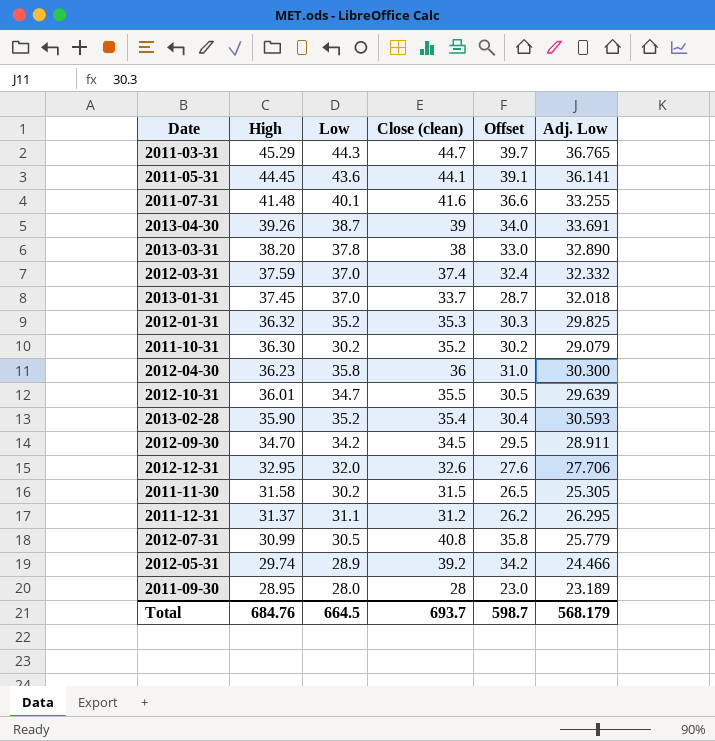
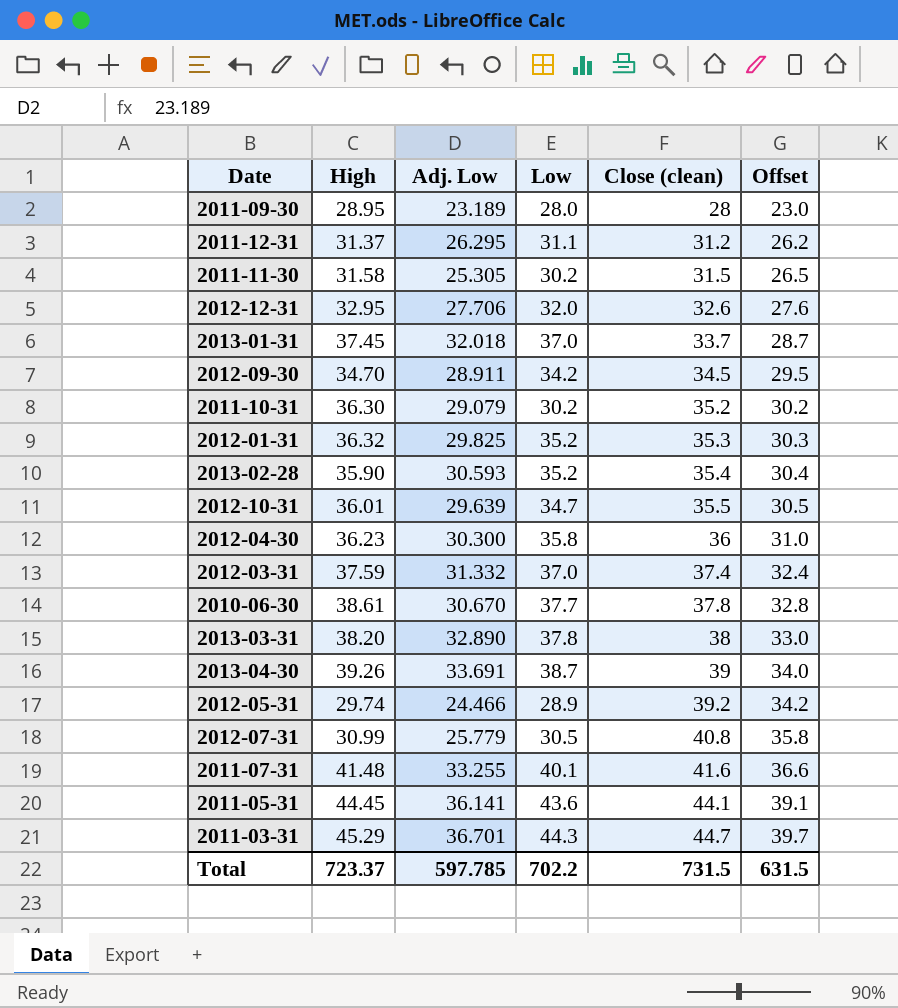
row order: High descending -> Close (clean) ascending
column Adj. Low | position: 6 -> 3
2012-03-31 | Adj. Low: 32.332 -> 31.332
row 2010-06-30: none -> 38.61 | 30.670 | 37.7 | 37.8 | 32.8
2011-03-31 | Adj. Low: 36.765 -> 36.701
Total | High: 684.76 -> 723.37
Total | Adj. Low: 568.179 -> 597.785
Total | Low: 664.5 -> 702.2
Total | Close (clean): 693.7 -> 731.5
Total | Offset: 598.7 -> 631.5

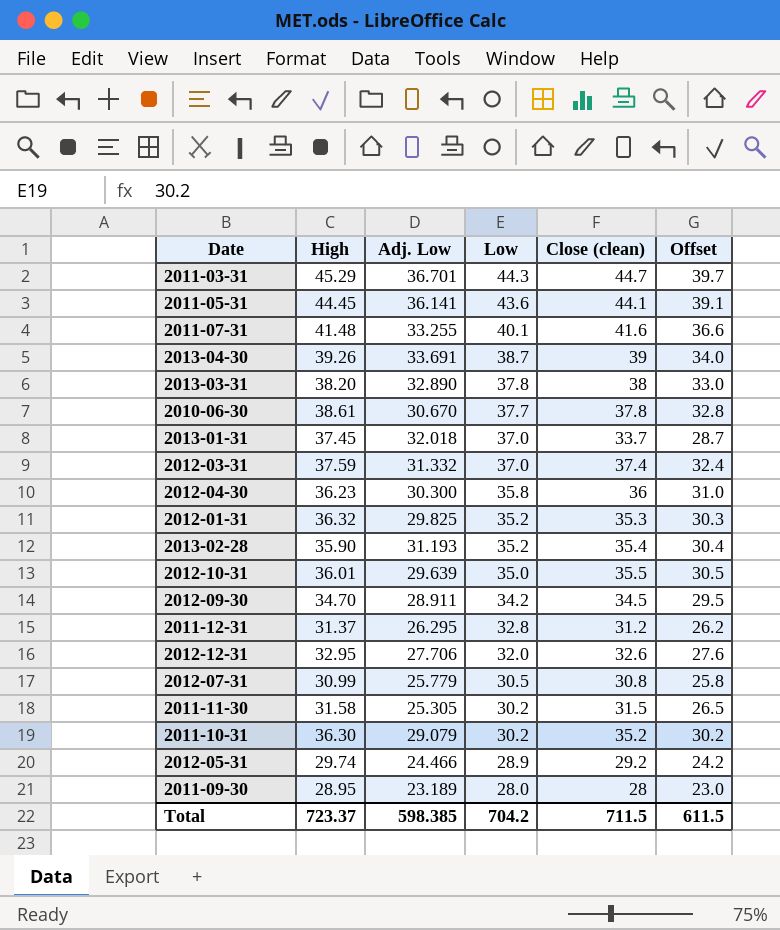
row order: Close (clean) ascending -> Low descending
2013-02-28 | Adj. Low: 30.593 -> 31.193
2012-10-31 | Low: 34.7 -> 35.0
2011-12-31 | Low: 31.1 -> 32.8
2012-07-31 | Close (clean): 40.8 -> 30.8
2012-07-31 | Offset: 35.8 -> 25.8
2012-05-31 | Close (clean): 39.2 -> 29.2
2012-05-31 | Offset: 34.2 -> 24.2
Total | Adj. Low: 597.785 -> 598.385
Total | Low: 702.2 -> 704.2
Total | Close (clean): 731.5 -> 711.5
Total | Offset: 631.5 -> 611.5

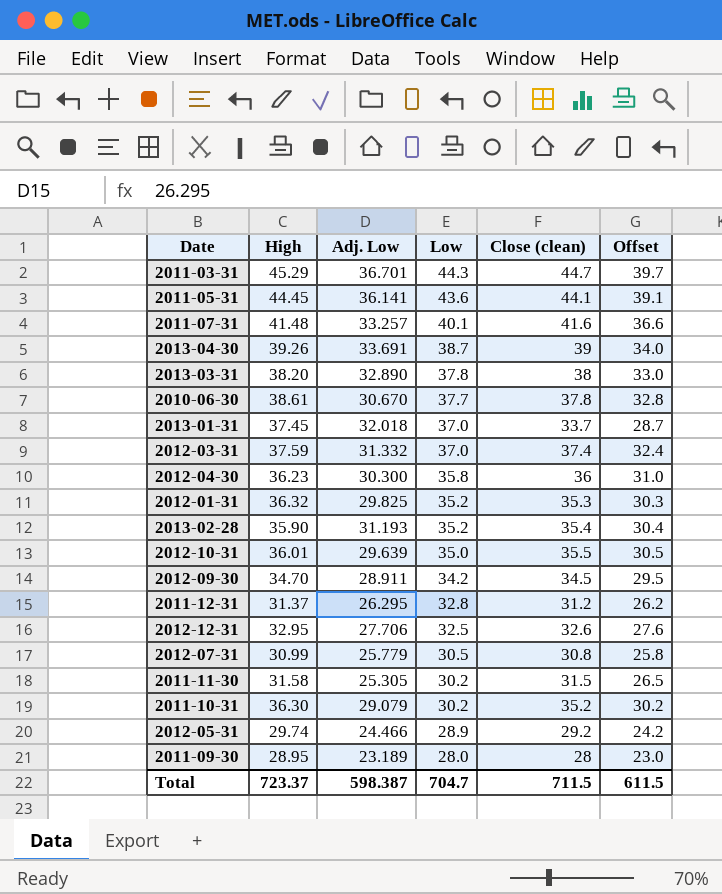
2011-07-31 | Adj. Low: 33.255 -> 33.257
2012-12-31 | Low: 32.0 -> 32.5
Total | Adj. Low: 598.385 -> 598.387
Total | Low: 704.2 -> 704.7

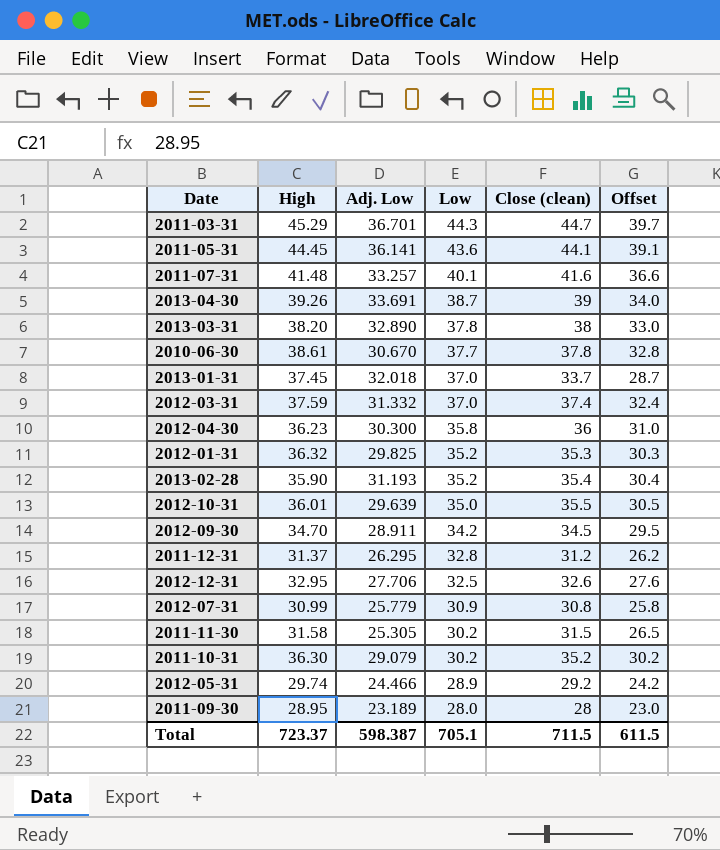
2012-07-31 | Low: 30.5 -> 30.9
Total | Low: 704.7 -> 705.1

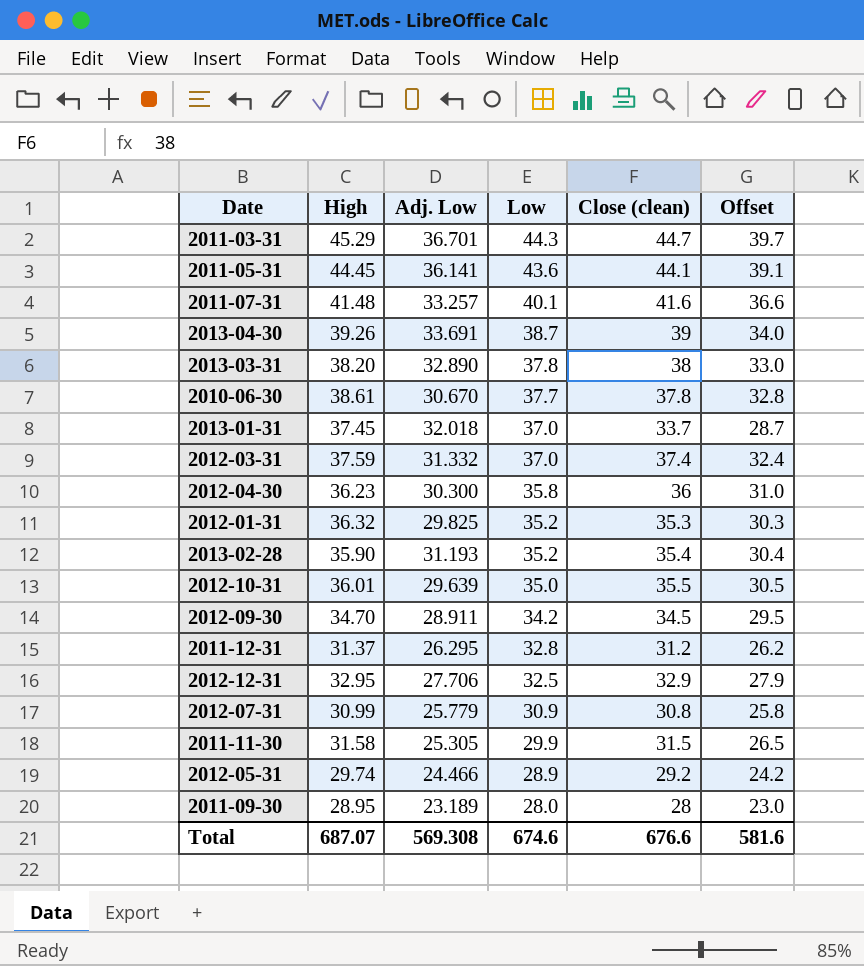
row 2011-10-31: 36.30 | 29.079 | 30.2 | 35.2 | 30.2 -> none
2012-12-31 | Close (clean): 32.6 -> 32.9
2012-12-31 | Offset: 27.6 -> 27.9
2011-11-30 | Low: 30.2 -> 29.9
Total | High: 723.37 -> 687.07
Total | Adj. Low: 598.387 -> 569.308
Total | Low: 705.1 -> 674.6
Total | Close (clean): 711.5 -> 676.6
Total | Offset: 611.5 -> 581.6

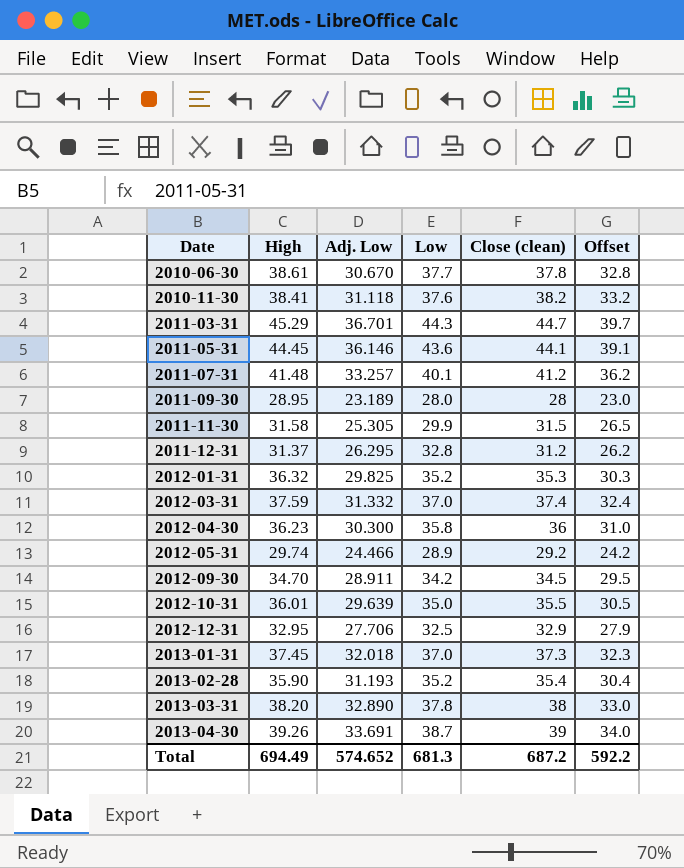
row order: Low descending -> Date ascending
row 2012-07-31: 30.99 | 25.779 | 30.9 | 30.8 | 25.8 -> none
row 2010-11-30: none -> 38.41 | 31.118 | 37.6 | 38.2 | 33.2
2011-05-31 | Adj. Low: 36.141 -> 36.146
2011-07-31 | Close (clean): 41.6 -> 41.2
2011-07-31 | Offset: 36.6 -> 36.2
2013-01-31 | Close (clean): 33.7 -> 37.3
2013-01-31 | Offset: 28.7 -> 32.3
Total | High: 687.07 -> 694.49
Total | Adj. Low: 569.308 -> 574.652
Total | Low: 674.6 -> 681.3
Total | Close (clean): 676.6 -> 687.2
Total | Offset: 581.6 -> 592.2

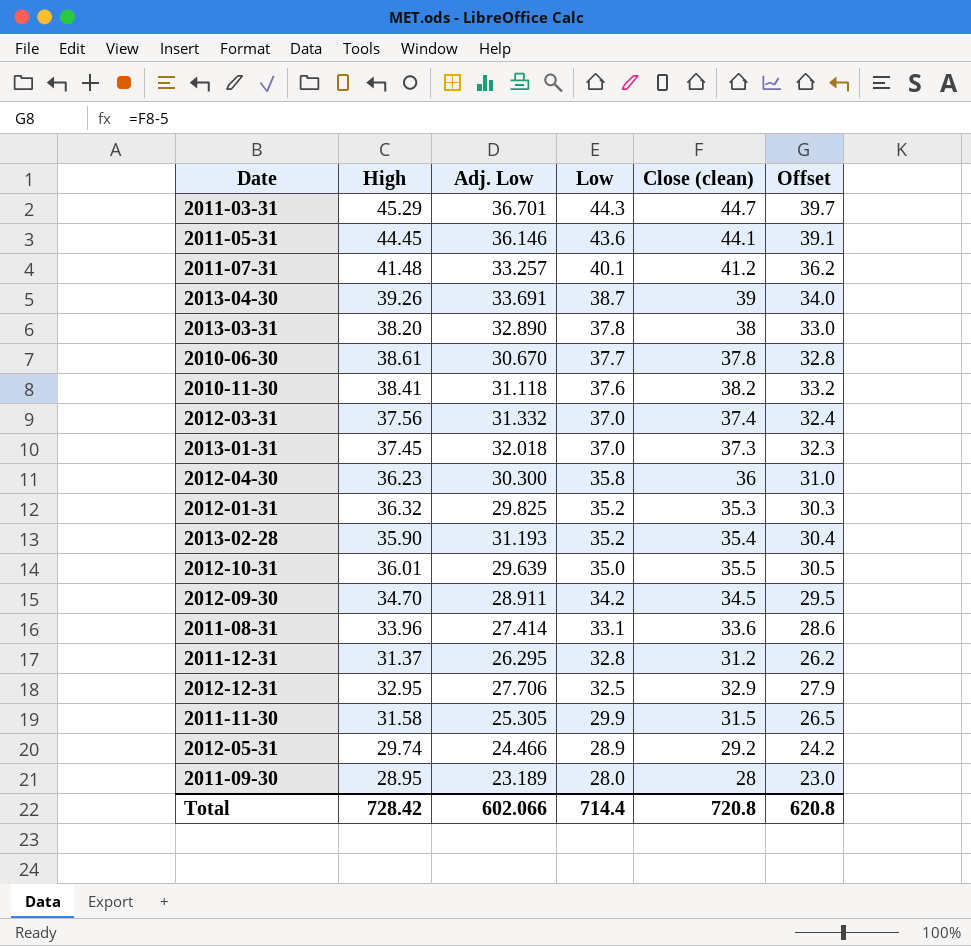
row order: Date ascending -> Low descending
2012-03-31 | High: 37.59 -> 37.56
row 2011-08-31: none -> 33.96 | 27.414 | 33.1 | 33.6 | 28.6
Total | High: 694.49 -> 728.42
Total | Adj. Low: 574.652 -> 602.066
Total | Low: 681.3 -> 714.4
Total | Close (clean): 687.2 -> 720.8
Total | Offset: 592.2 -> 620.8

